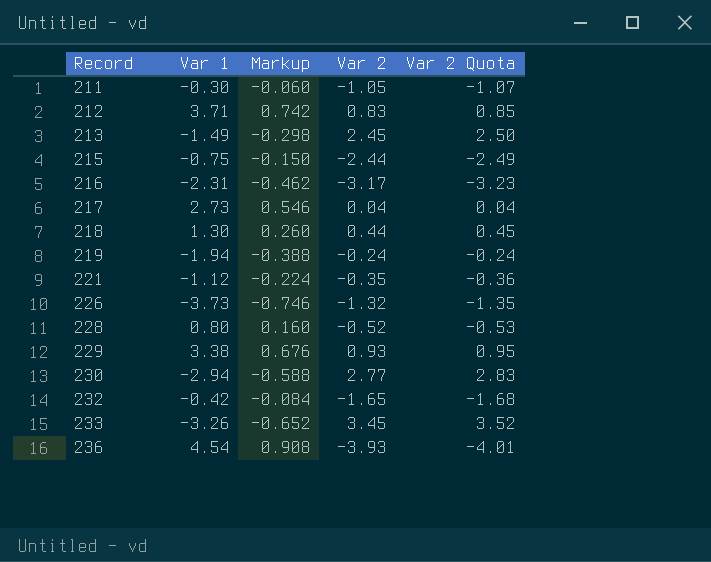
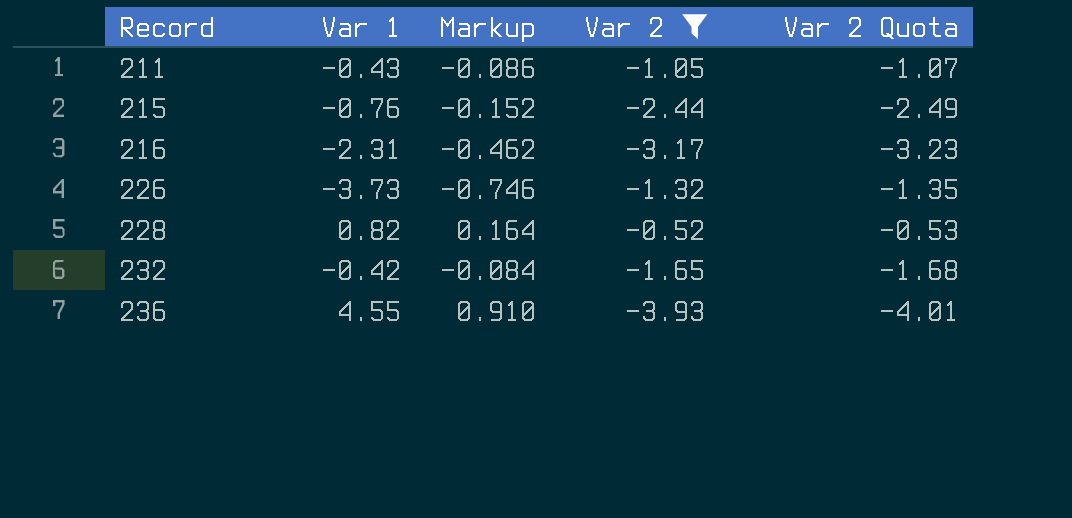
filter: none -> Var 2 <= -0.52
211 | Var 1: -0.30 -> -0.43
211 | Markup: -0.060 -> -0.086
215 | Var 1: -0.75 -> -0.76
215 | Markup: -0.150 -> -0.152
228 | Var 1: 0.80 -> 0.82
228 | Markup: 0.160 -> 0.164
236 | Var 1: 4.54 -> 4.55
236 | Markup: 0.908 -> 0.910

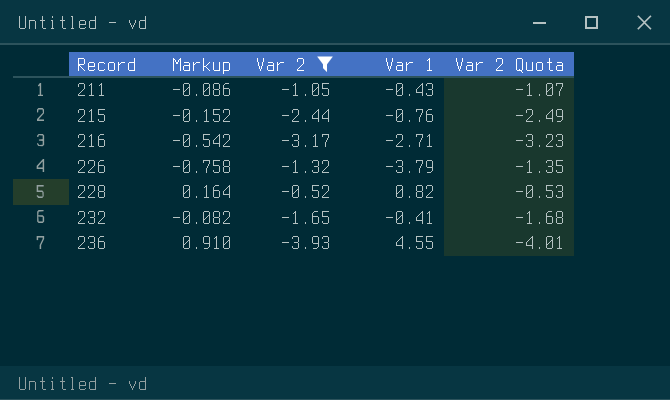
column Var 1 | position: 2 -> 4
216 | Markup: -0.462 -> -0.542
216 | Var 1: -2.31 -> -2.71
226 | Markup: -0.746 -> -0.758
226 | Var 1: -3.73 -> -3.79
232 | Markup: -0.084 -> -0.082
232 | Var 1: -0.42 -> -0.41

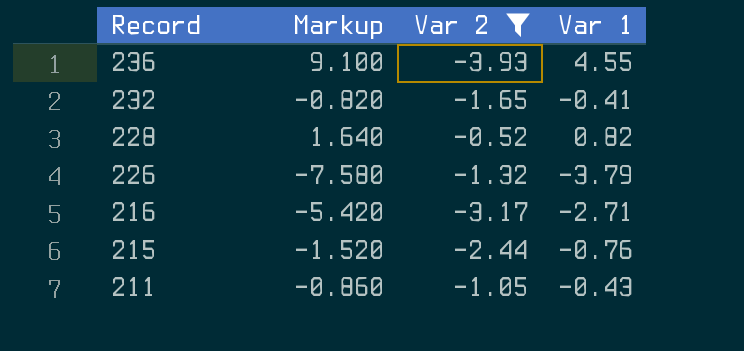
row order: Record ascending -> Record descending
column Var 2 Quota | formula: [Var 2] * 1.02 -> none
column Markup | formula: [Var 1] * 0.2 -> [Var 1] * 2

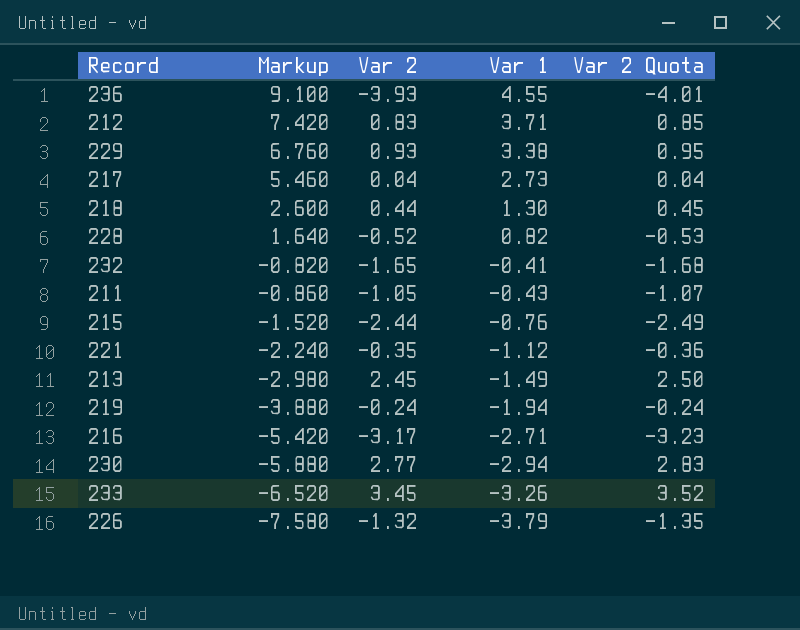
filter: Var 2 <= -0.52 -> none
row order: Record descending -> Markup descending
column Var 2 Quota | formula: none -> [Var 2] * 1.02

